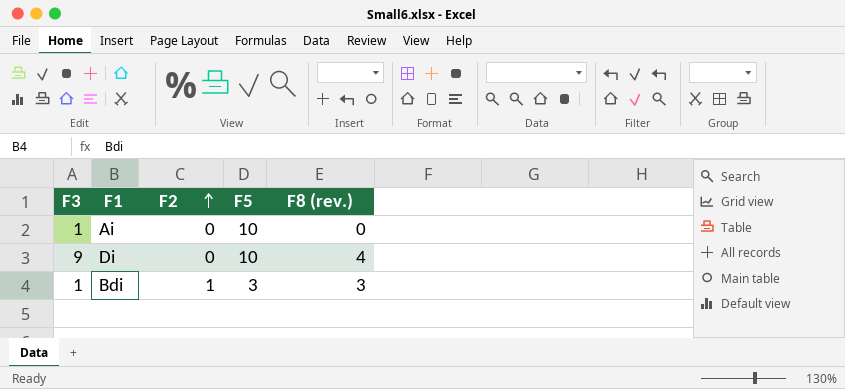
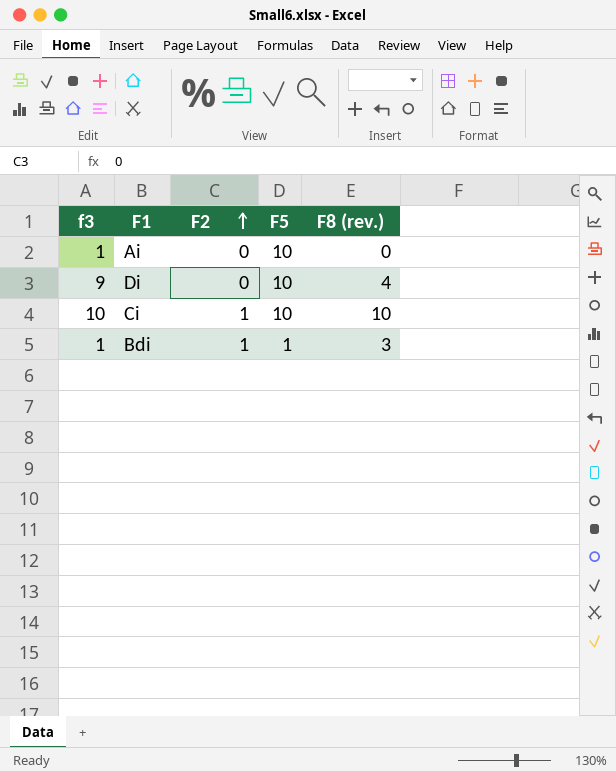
column name: F3 -> f3
row Ci: none -> 10 | 1 | 10 | 10
Bdi | F5: 3 -> 1

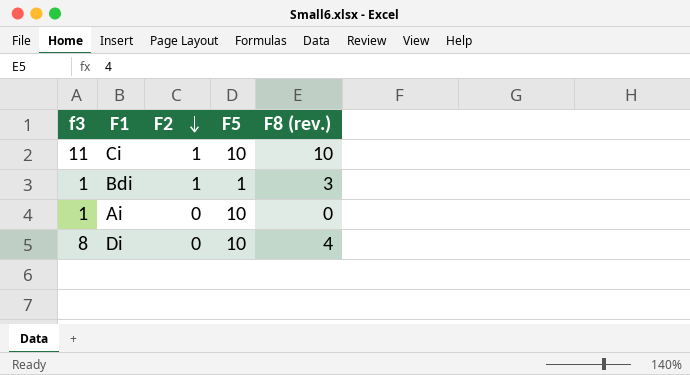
row order: F2 ascending -> F2 descending
Ci | f3: 10 -> 11
Di | f3: 9 -> 8

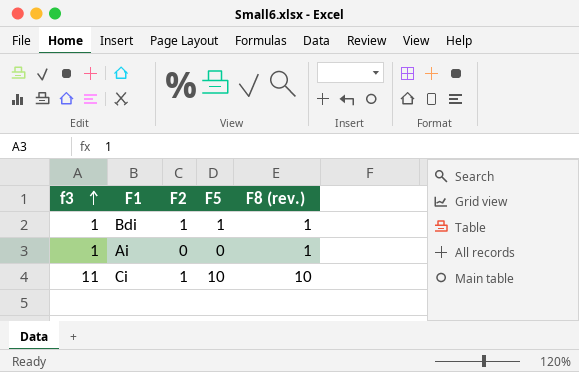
row order: F2 descending -> f3 ascending
row Di: 8 | 0 | 10 | 4 -> none
Bdi | F8 (rev.): 3 -> 1
Ai | F5: 10 -> 0
Ai | F8 (rev.): 0 -> 1

